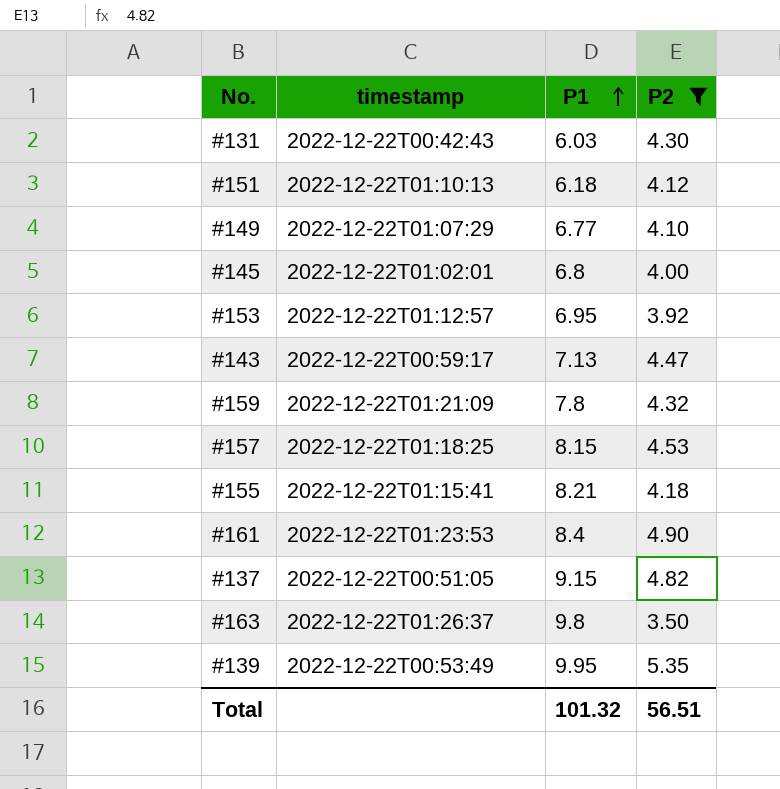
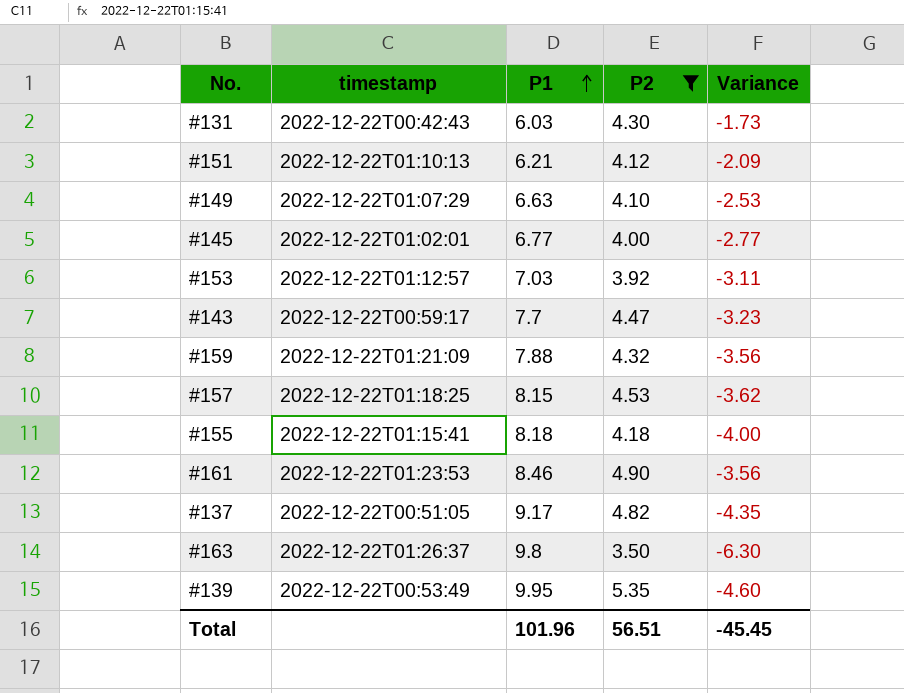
column Variance | formula: none -> [P2] - [P1]
#151 | P1: 6.18 -> 6.21
#149 | P1: 6.77 -> 6.63
#145 | P1: 6.8 -> 6.77
#153 | P1: 6.95 -> 7.03
#143 | P1: 7.13 -> 7.7
#159 | P1: 7.8 -> 7.88
#155 | P1: 8.21 -> 8.18
#161 | P1: 8.4 -> 8.46
#137 | P1: 9.15 -> 9.17
Total | P1: 101.32 -> 101.96

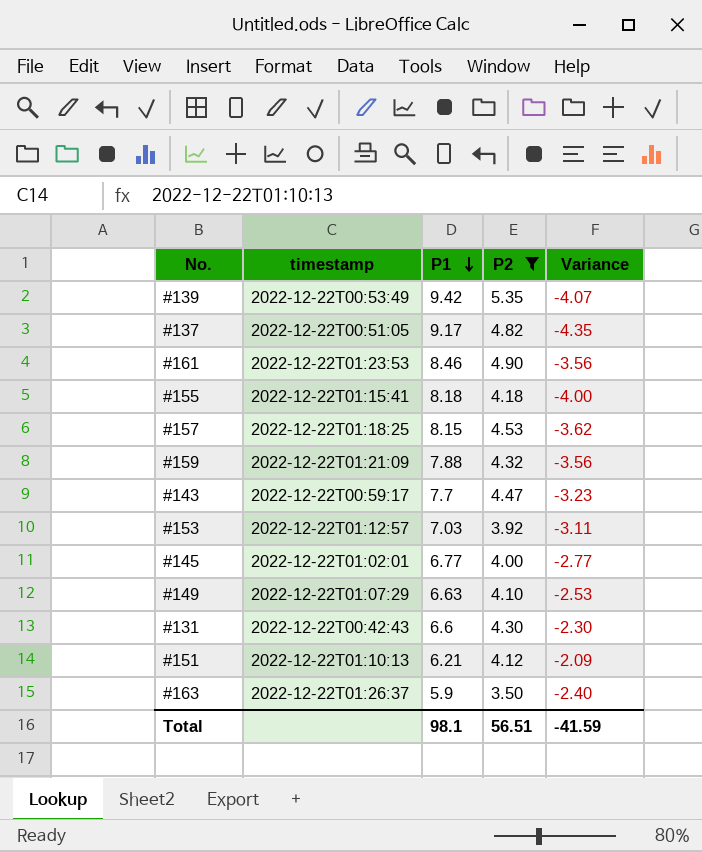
row order: P1 ascending -> P1 descending
#139 | P1: 9.95 -> 9.42
#139 | Variance: -4.60 -> -4.07
#131 | P1: 6.03 -> 6.6
#131 | Variance: -1.73 -> -2.30
#163 | P1: 9.8 -> 5.9
#163 | Variance: -6.30 -> -2.40
Total | P1: 101.96 -> 98.1
Total | Variance: -45.45 -> -41.59

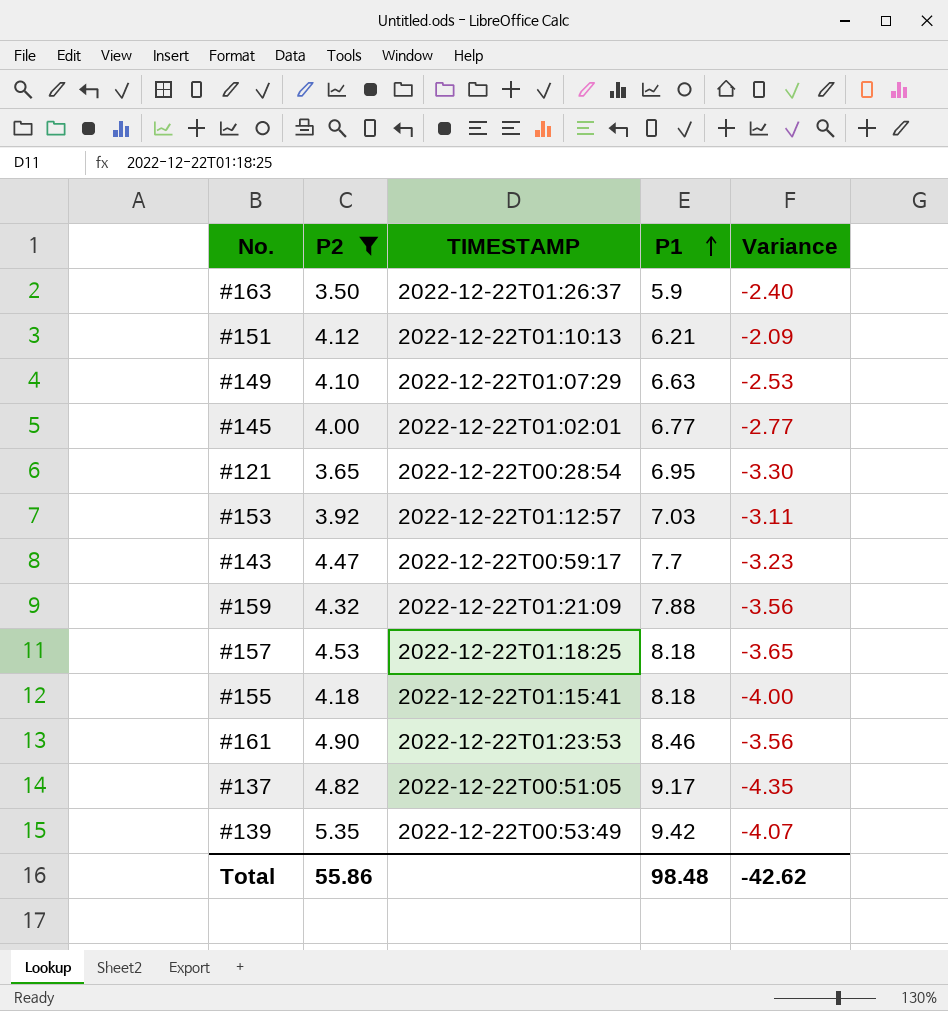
row order: P1 descending -> P1 ascending
column P2 | position: 4 -> 2
column name: timestamp -> TIMESTAMP
row #131: 2022-12-22T00:42:43 | 6.6 | 4.30 | -2.30 -> none
row #121: none -> 3.65 | 2022-12-22T00:28:54 | 6.95 | -3.30
#157 | P1: 8.15 -> 8.18
#157 | Variance: -3.62 -> -3.65
Total | P2: 56.51 -> 55.86
Total | P1: 98.1 -> 98.48
Total | Variance: -41.59 -> -42.62

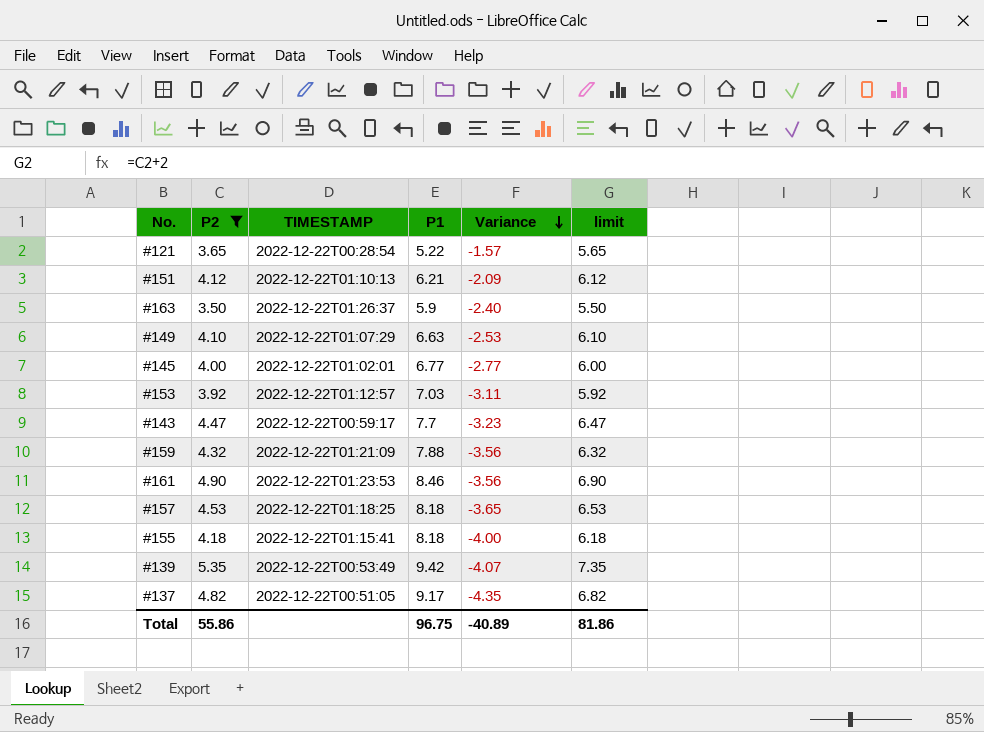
row order: P1 ascending -> Variance descending
column limit | formula: none -> [P2] + 2
#121 | P1: 6.95 -> 5.22
#121 | Variance: -3.30 -> -1.57
Total | P1: 98.48 -> 96.75
Total | Variance: -42.62 -> -40.89

